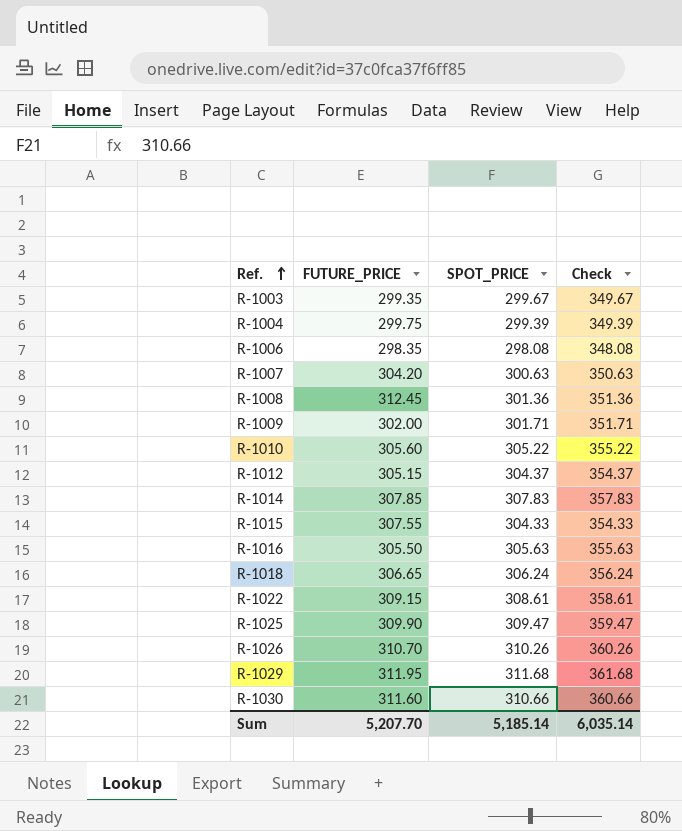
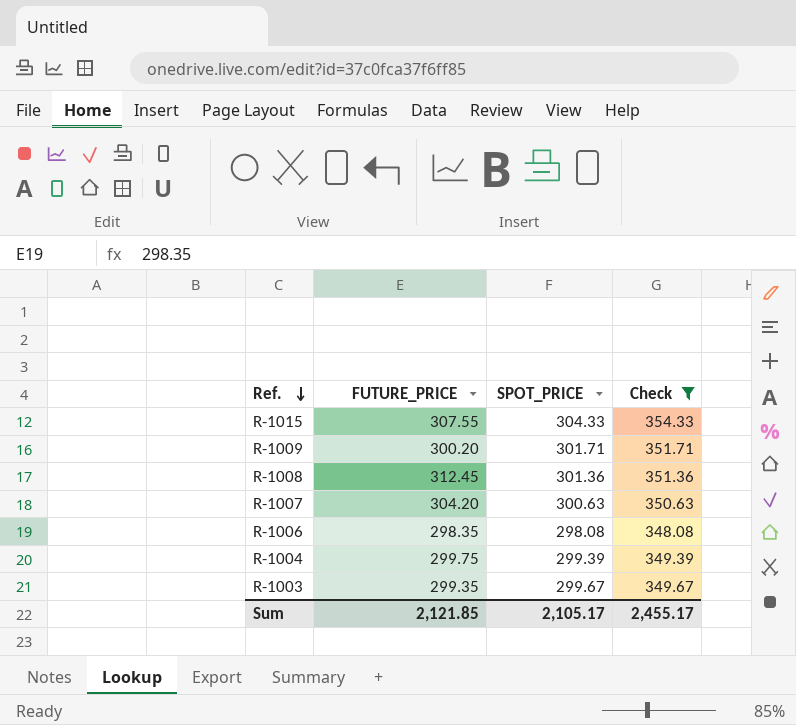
filter: none -> Check <= 354.33
row order: Ref. ascending -> Ref. descending
R-1009 | FUTURE_PRICE: 302.00 -> 300.20
Sum | FUTURE_PRICE: 5,207.70 -> 2,121.85
Sum | SPOT_PRICE: 5,185.14 -> 2,105.17
Sum | Check: 6,035.14 -> 2,455.17

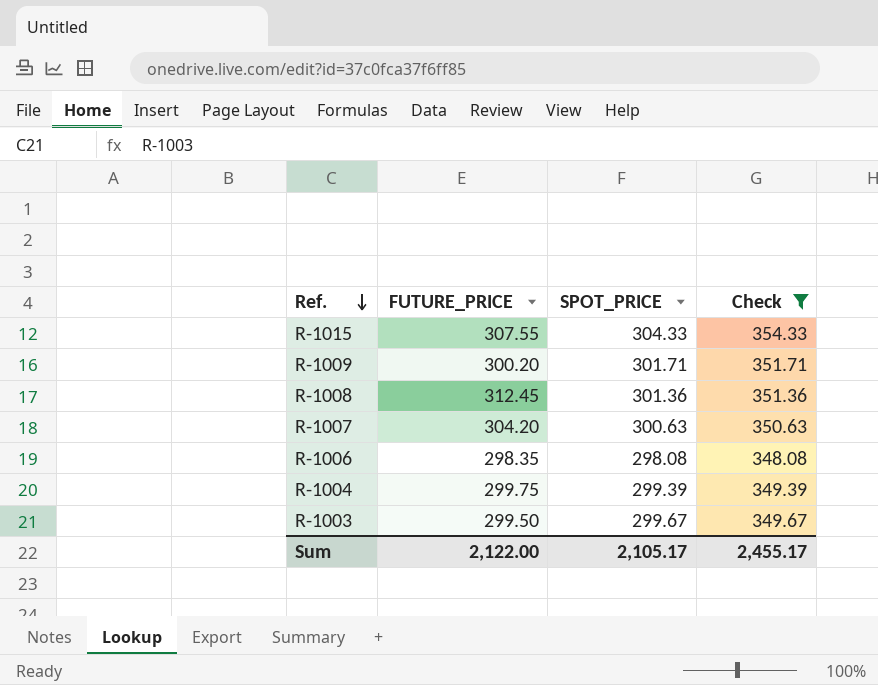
R-1003 | FUTURE_PRICE: 299.35 -> 299.50
Sum | FUTURE_PRICE: 2,121.85 -> 2,122.00

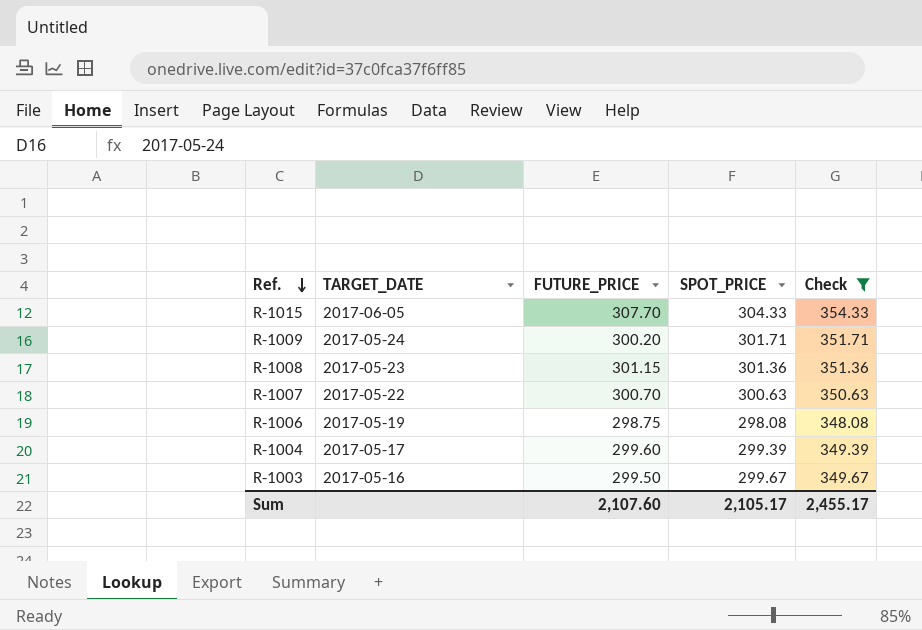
column TARGET_DATE | position: none -> 2
R-1015 | FUTURE_PRICE: 307.55 -> 307.70
R-1008 | FUTURE_PRICE: 312.45 -> 301.15
R-1007 | FUTURE_PRICE: 304.20 -> 300.70
R-1006 | FUTURE_PRICE: 298.35 -> 298.75
R-1004 | FUTURE_PRICE: 299.75 -> 299.60
Sum | FUTURE_PRICE: 2,122.00 -> 2,107.60

